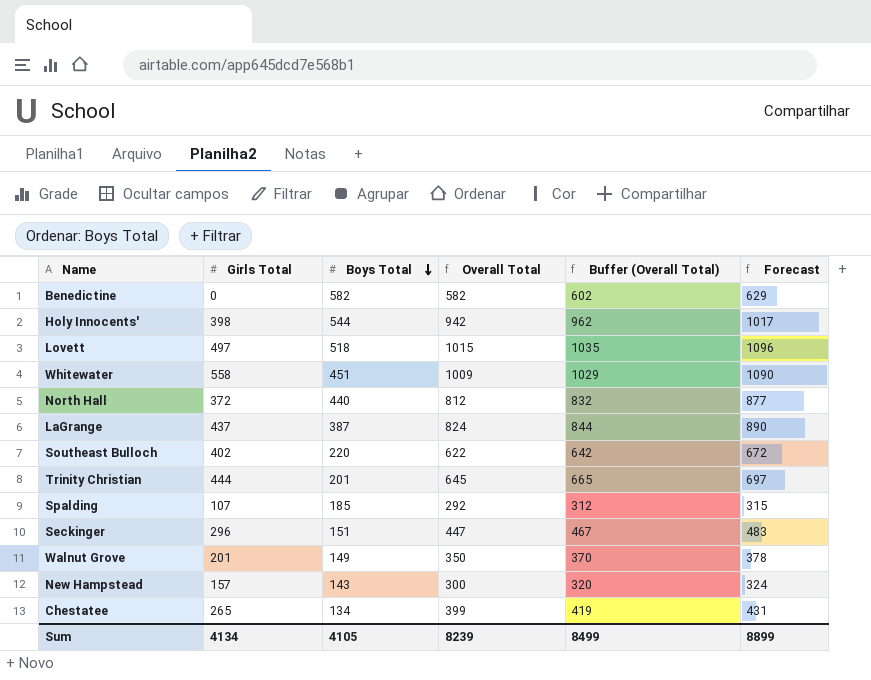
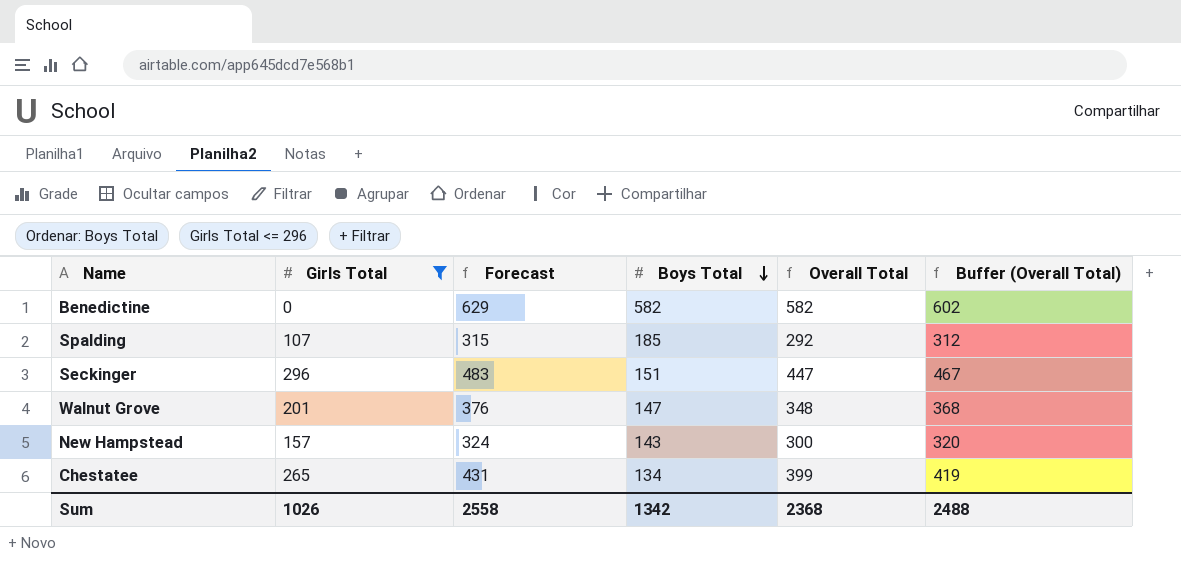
filter: none -> Girls Total <= 296
column Forecast | position: 6 -> 3
Walnut Grove | Forecast: 378 -> 376
Walnut Grove | Boys Total: 149 -> 147
Walnut Grove | Overall Total: 350 -> 348
Walnut Grove | Buffer (Overall Total): 370 -> 368
Sum | Girls Total: 4134 -> 1026
Sum | Forecast: 8899 -> 2558
Sum | Boys Total: 4105 -> 1342
Sum | Overall Total: 8239 -> 2368
Sum | Buffer (Overall Total): 8499 -> 2488

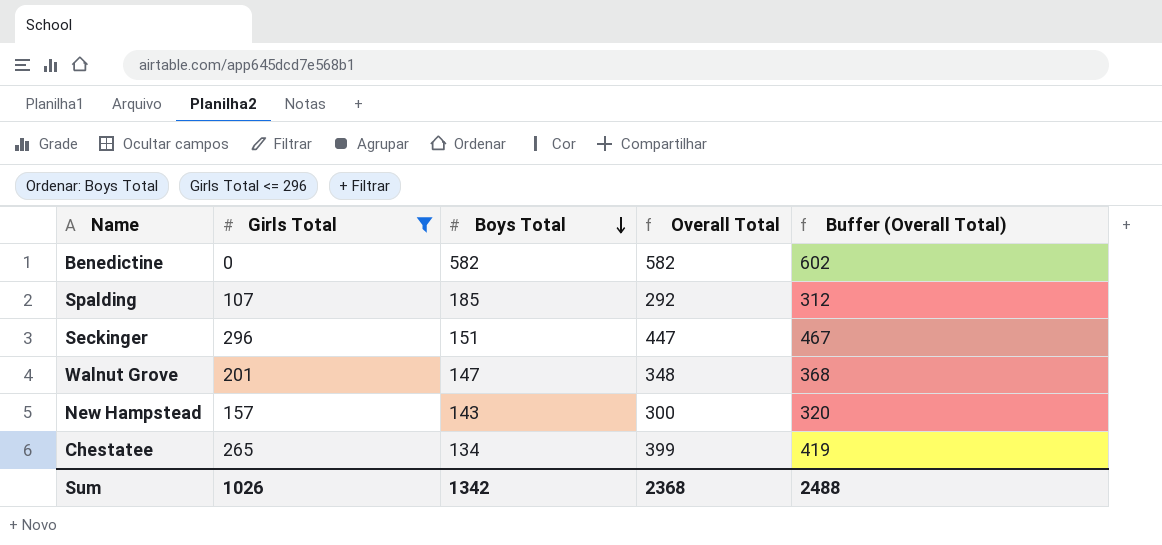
column Forecast | formula: [Overall Total] * 1.08 -> none

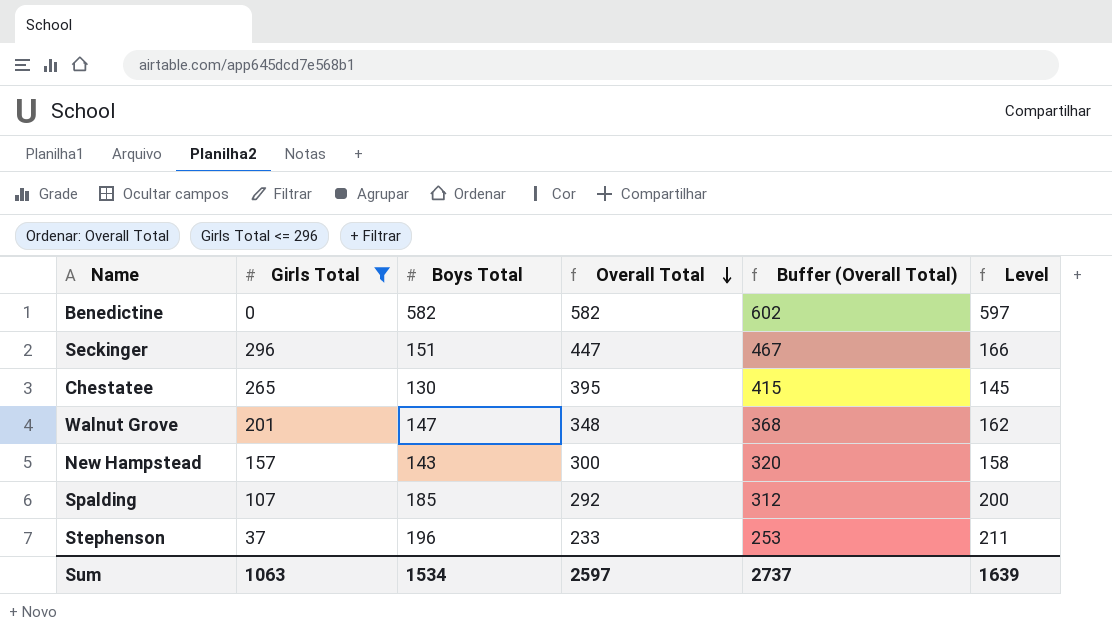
row order: Boys Total descending -> Overall Total descending
column Level | formula: none -> [Boys Total] + 15
Chestatee | Boys Total: 134 -> 130
Chestatee | Overall Total: 399 -> 395
Chestatee | Buffer (Overall Total): 419 -> 415
row Stephenson: none -> 37 | 196 | 233 | 253 | 211
Sum | Girls Total: 1026 -> 1063
Sum | Boys Total: 1342 -> 1534
Sum | Overall Total: 2368 -> 2597
Sum | Buffer (Overall Total): 2488 -> 2737

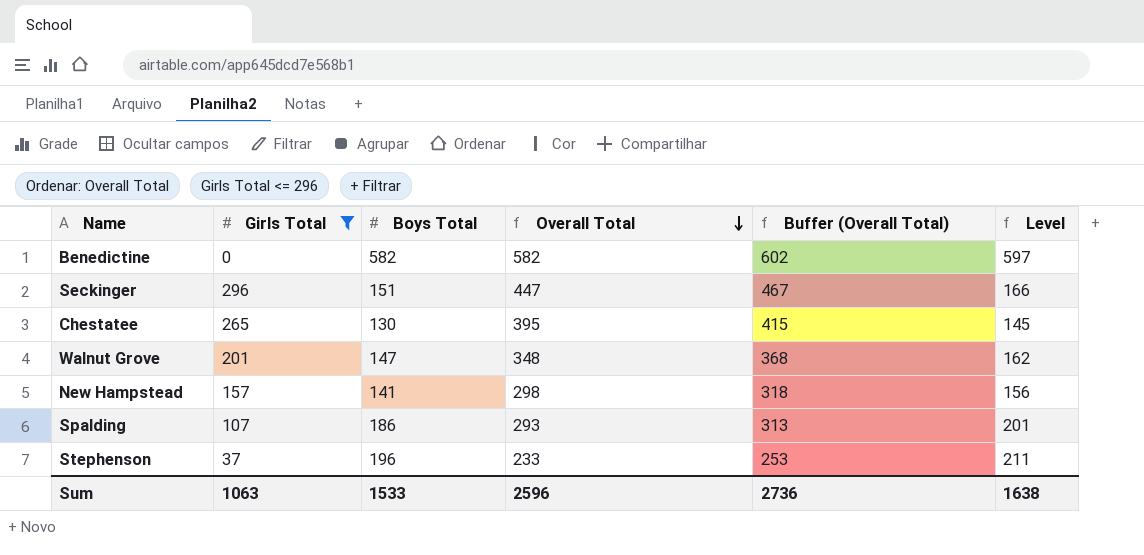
New Hampstead | Boys Total: 143 -> 141
New Hampstead | Overall Total: 300 -> 298
New Hampstead | Buffer (Overall Total): 320 -> 318
New Hampstead | Level: 158 -> 156
Spalding | Boys Total: 185 -> 186
Spalding | Overall Total: 292 -> 293
Spalding | Buffer (Overall Total): 312 -> 313
Spalding | Level: 200 -> 201
Sum | Boys Total: 1534 -> 1533
Sum | Overall Total: 2597 -> 2596
Sum | Buffer (Overall Total): 2737 -> 2736
Sum | Level: 1639 -> 1638

